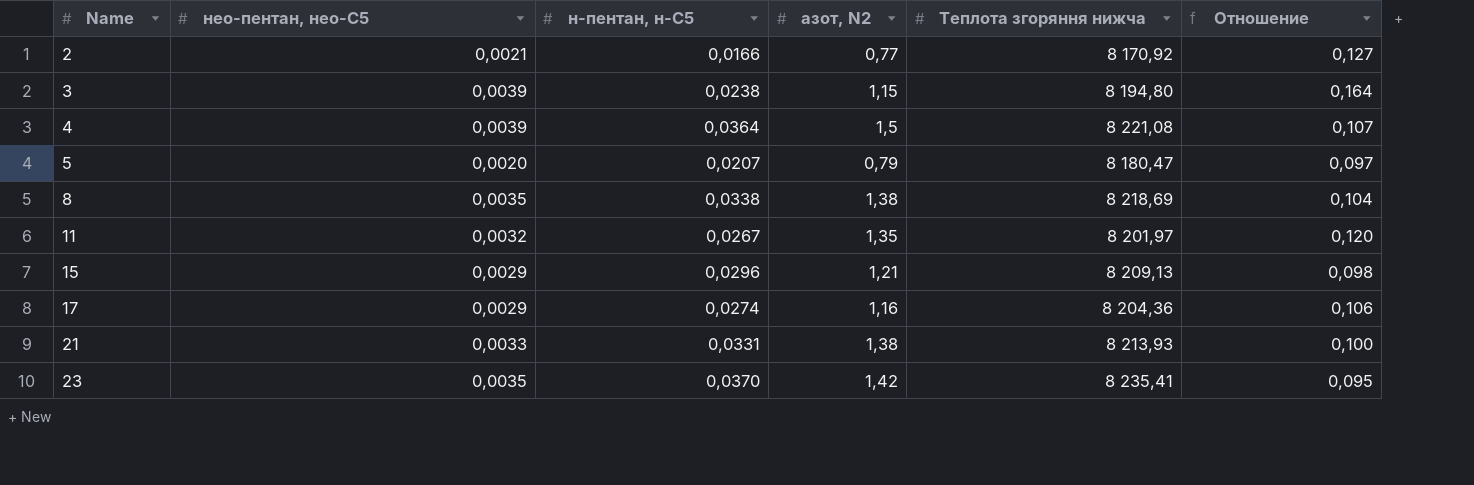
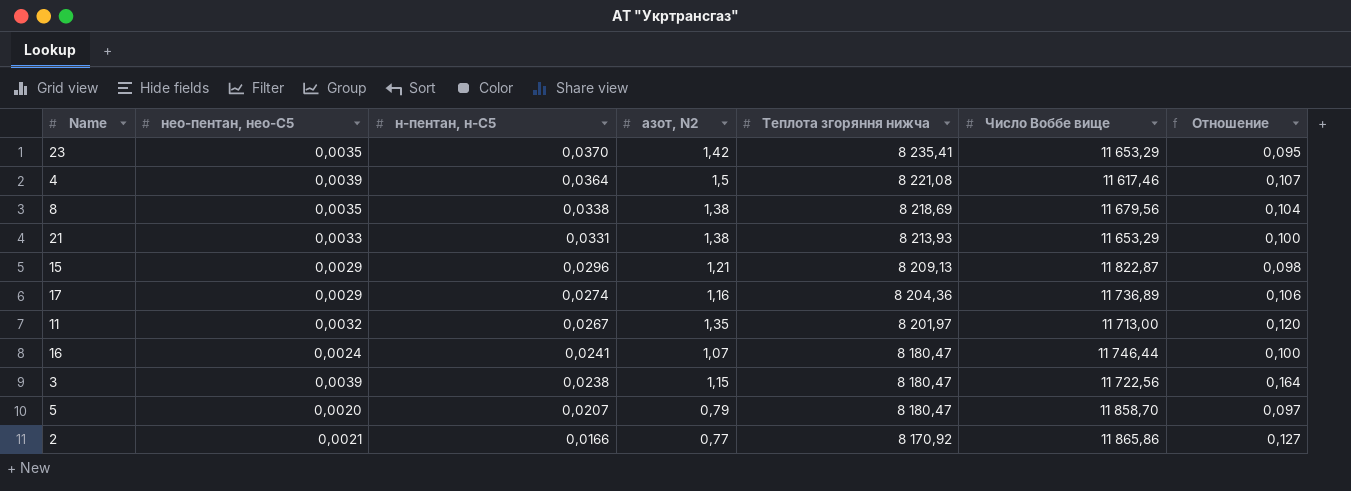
row order: Name ascending -> н-пентан, н-С5 descending
column Число Воббе вище | position: none -> 6
row 16: none -> 0,0024 | 0,0241 | 1,07 | 8 180,47 | 11 746,44 | 0,100
3 | Теплота згоряння нижча: 8 194,80 -> 8 180,47

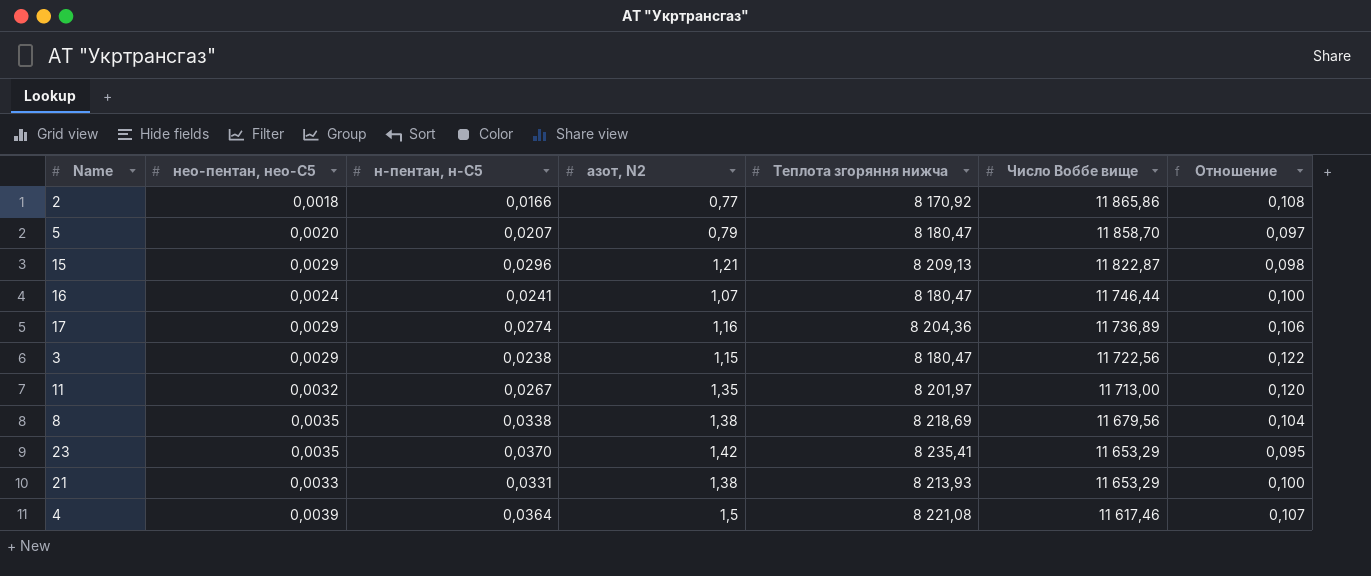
row order: н-пентан, н-С5 descending -> Число Воббе вище descending
2 | нео-пентан, нео-С5: 0,0021 -> 0,0018
2 | Отношение: 0,127 -> 0,108
3 | нео-пентан, нео-С5: 0,0039 -> 0,0029
3 | Отношение: 0,164 -> 0,122

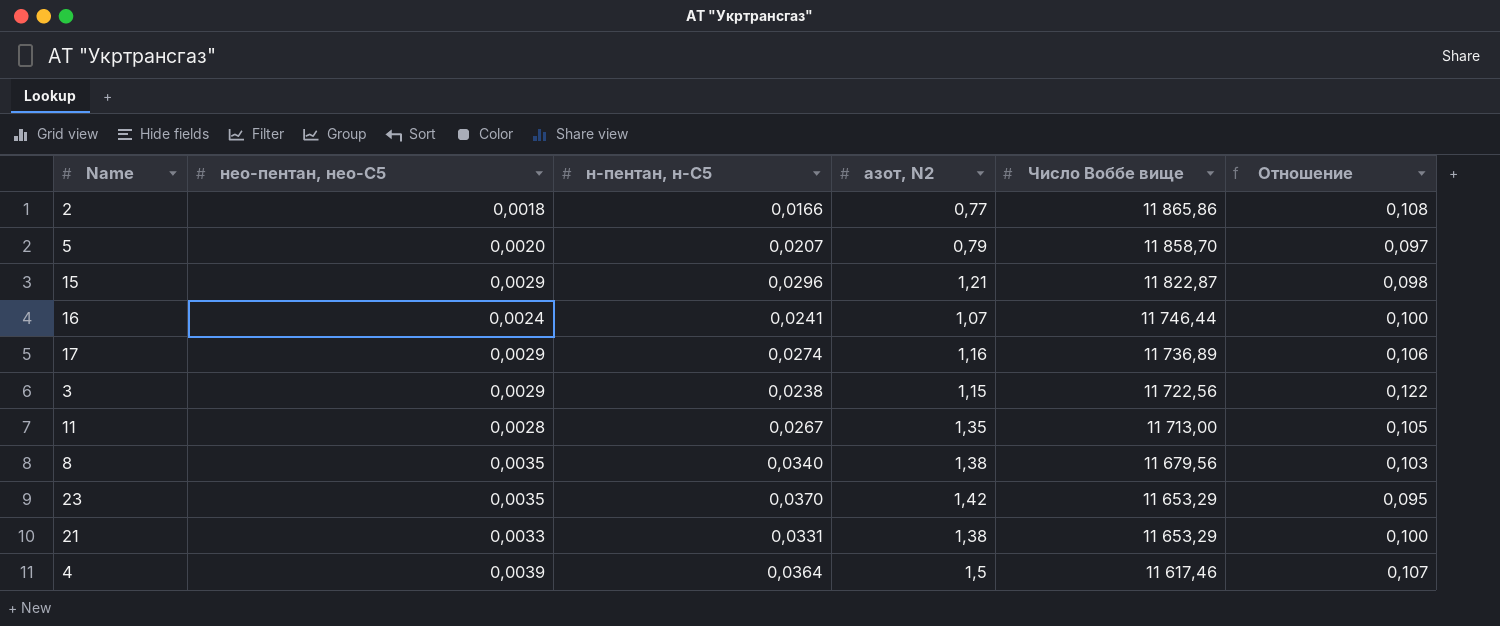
column Теплота згоряння нижча | position: 5 -> none
11 | нео-пентан, нео-С5: 0,0032 -> 0,0028
11 | Отношение: 0,120 -> 0,105
8 | н-пентан, н-С5: 0,0338 -> 0,0340
8 | Отношение: 0,104 -> 0,103

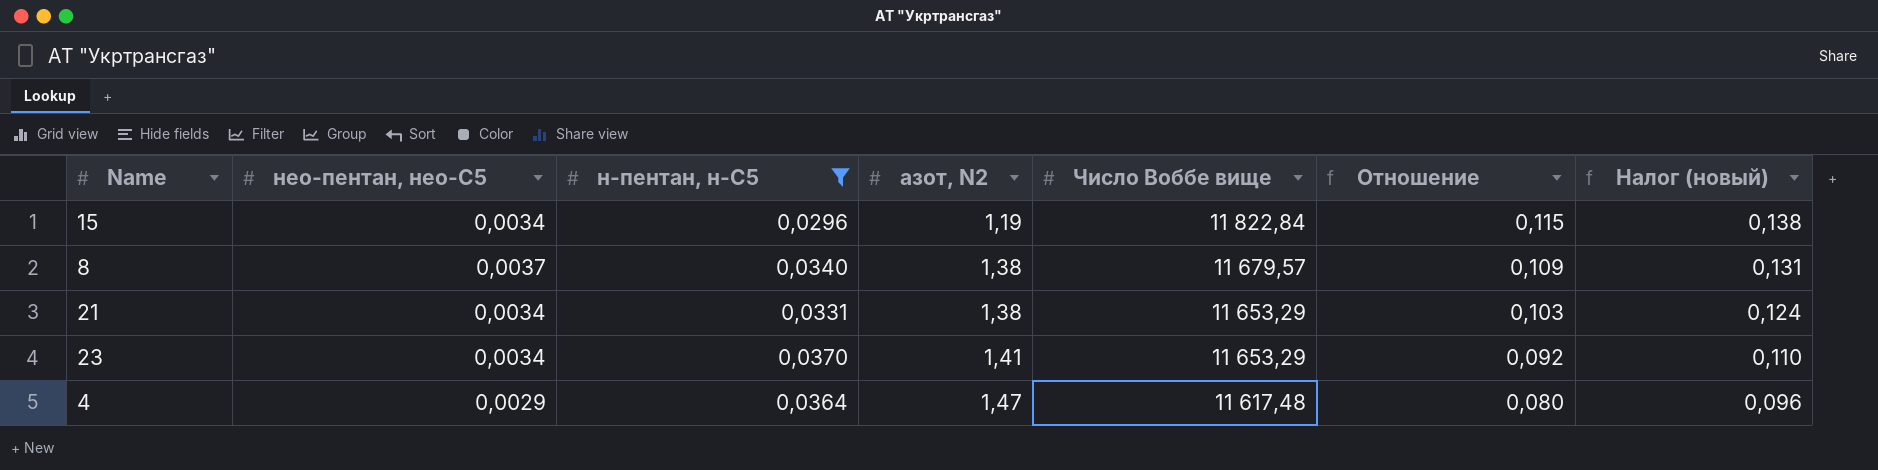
filter: none -> н-пентан, н-С5 >= 0,0296
row order: Число Воббе вище descending -> азот, N2 ascending
column Налог (новый) | formula: none -> [Отношение] * 1,2
15 | нео-пентан, нео-С5: 0,0029 -> 0,0034
15 | азот, N2: 1,21 -> 1,19
15 | Число Воббе вище: 11 822,87 -> 11 822,84
15 | Отношение: 0,098 -> 0,115
8 | нео-пентан, нео-С5: 0,0035 -> 0,0037
8 | Число Воббе вище: 11 679,56 -> 11 679,57
8 | Отношение: 0,103 -> 0,109
21 | нео-пентан, нео-С5: 0,0033 -> 0,0034
21 | Отношение: 0,100 -> 0,103
23 | нео-пентан, нео-С5: 0,0035 -> 0,0034
23 | азот, N2: 1,42 -> 1,41
23 | Отношение: 0,095 -> 0,092
4 | нео-пентан, нео-С5: 0,0039 -> 0,0029
4 | азот, N2: 1,5 -> 1,47
4 | Число Воббе вище: 11 617,46 -> 11 617,48
4 | Отношение: 0,107 -> 0,080

